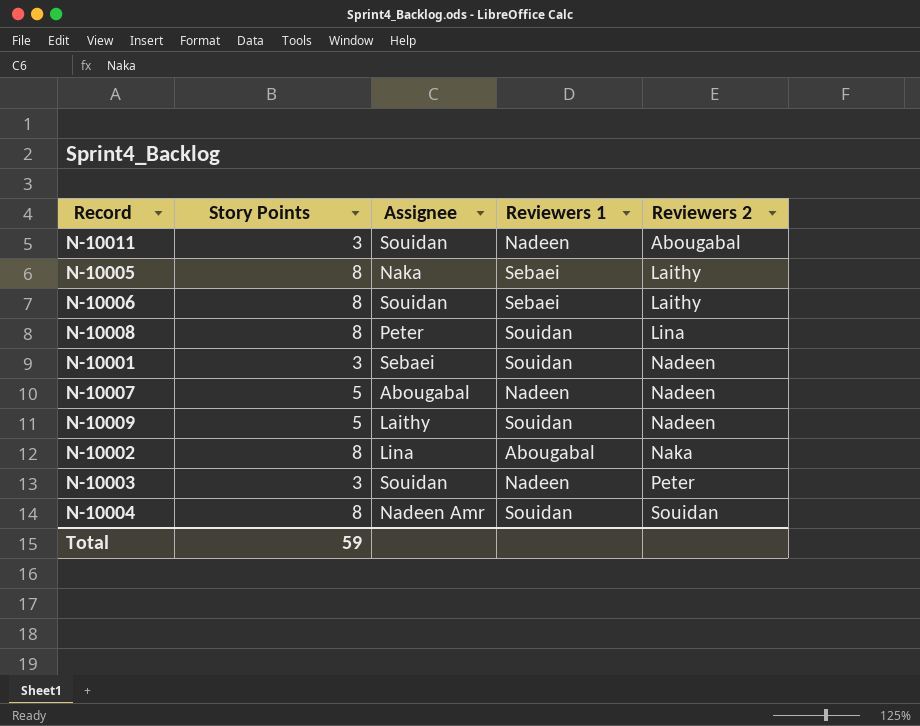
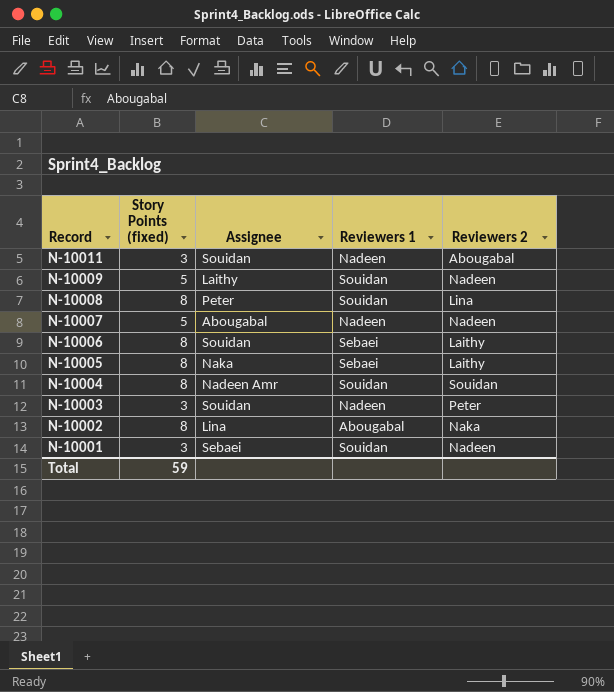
row order: Reviewers 2 ascending -> Record descending
column name: Story Points -> Story Points (fixed)

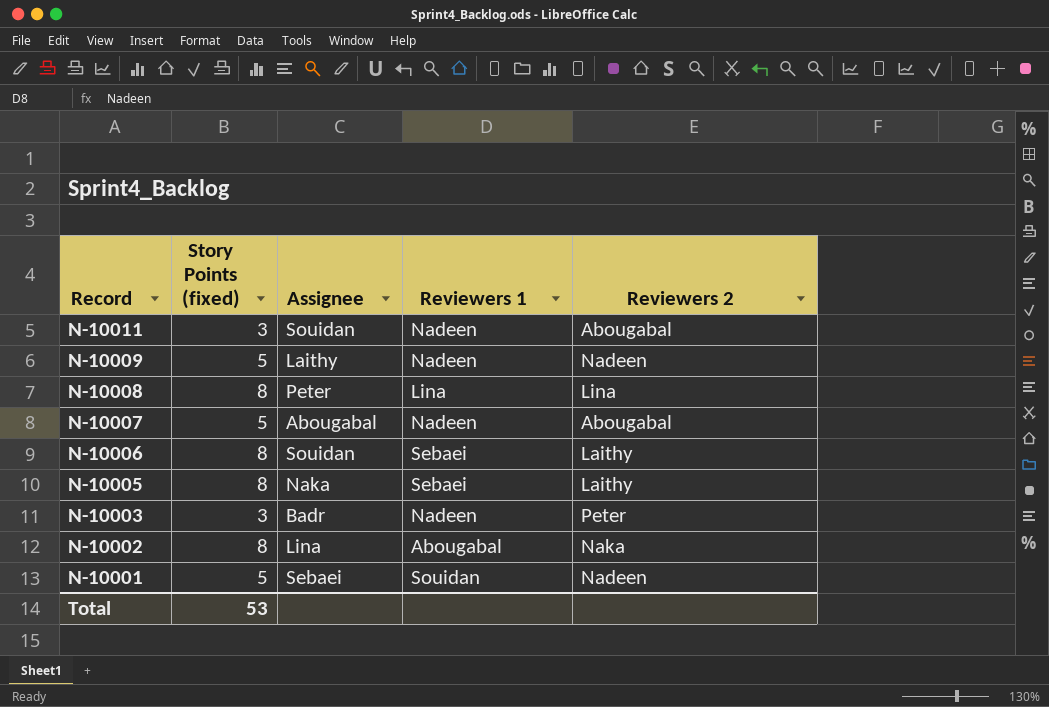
row N-10004: 8 | Nadeen Amr | Souidan | Souidan -> none
N-10009 | Reviewers 1: Souidan -> Nadeen
N-10008 | Reviewers 1: Souidan -> Lina
N-10007 | Reviewers 2: Nadeen -> Abougabal
N-10003 | Assignee: Souidan -> Badr
N-10001 | Story Points (fixed): 3 -> 5
Total | Story Points (fixed): 59 -> 53

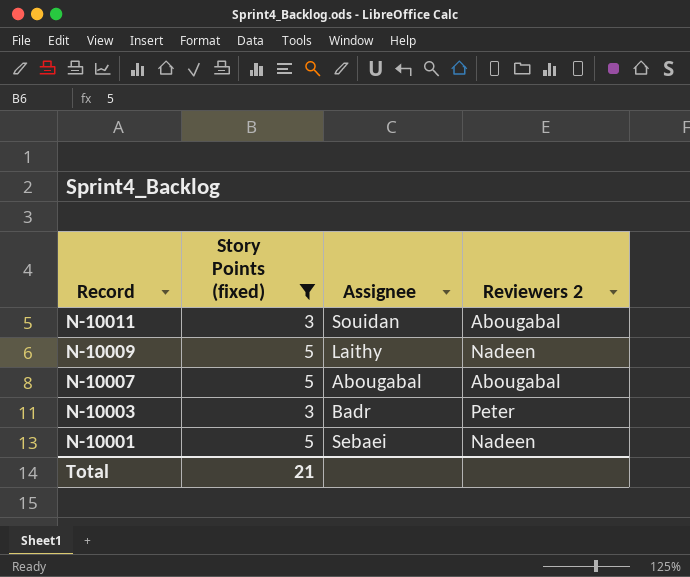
filter: none -> Story Points (fixed) != 8
column Reviewers 1 | position: 4 -> none
Total | Story Points (fixed): 53 -> 21

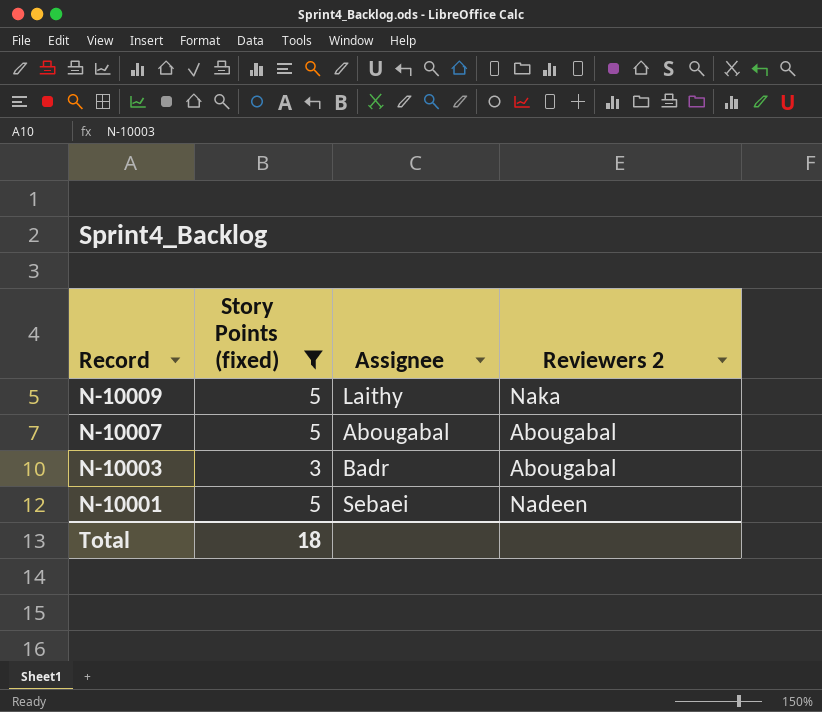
row N-10011: 3 | Souidan | Abougabal -> none
N-10009 | Reviewers 2: Nadeen -> Naka
N-10003 | Reviewers 2: Peter -> Abougabal
Total | Story Points (fixed): 21 -> 18

